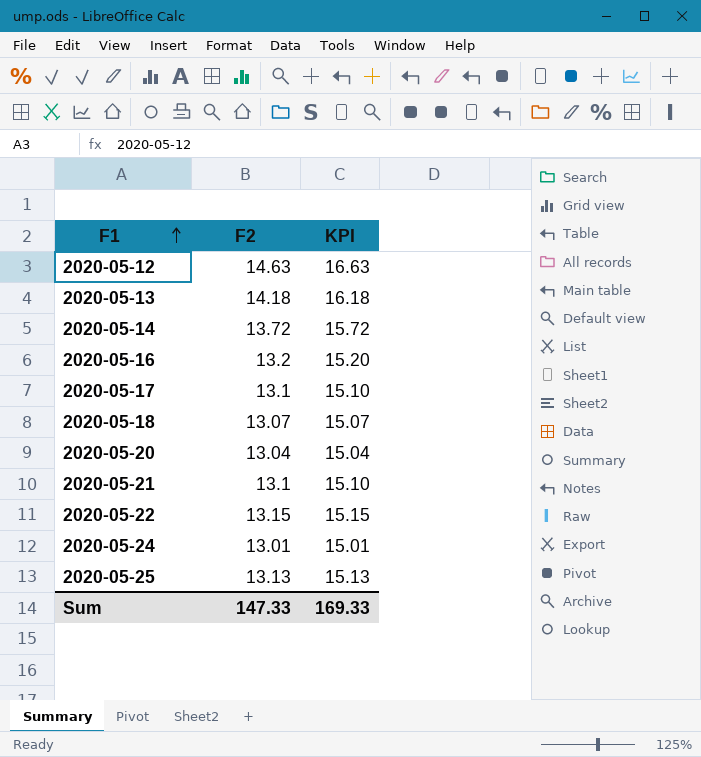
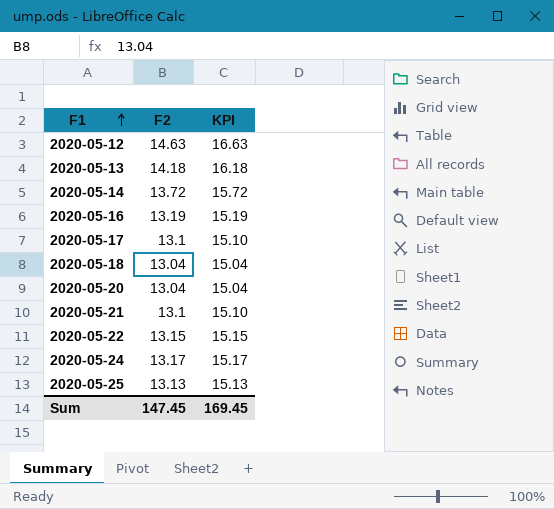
2020-05-16 | F2: 13.2 -> 13.19
2020-05-16 | KPI: 15.20 -> 15.19
2020-05-18 | F2: 13.07 -> 13.04
2020-05-18 | KPI: 15.07 -> 15.04
2020-05-24 | F2: 13.01 -> 13.17
2020-05-24 | KPI: 15.01 -> 15.17
Sum | F2: 147.33 -> 147.45
Sum | KPI: 169.33 -> 169.45

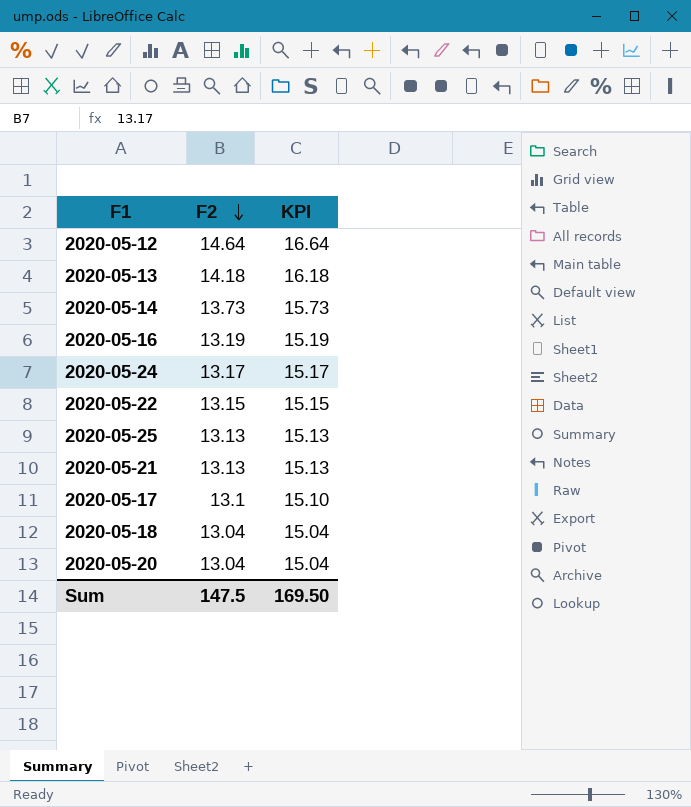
row order: F1 ascending -> F2 descending
2020-05-12 | F2: 14.63 -> 14.64
2020-05-12 | KPI: 16.63 -> 16.64
2020-05-14 | F2: 13.72 -> 13.73
2020-05-14 | KPI: 15.72 -> 15.73
2020-05-21 | F2: 13.1 -> 13.13
2020-05-21 | KPI: 15.10 -> 15.13
Sum | F2: 147.45 -> 147.5
Sum | KPI: 169.45 -> 169.50

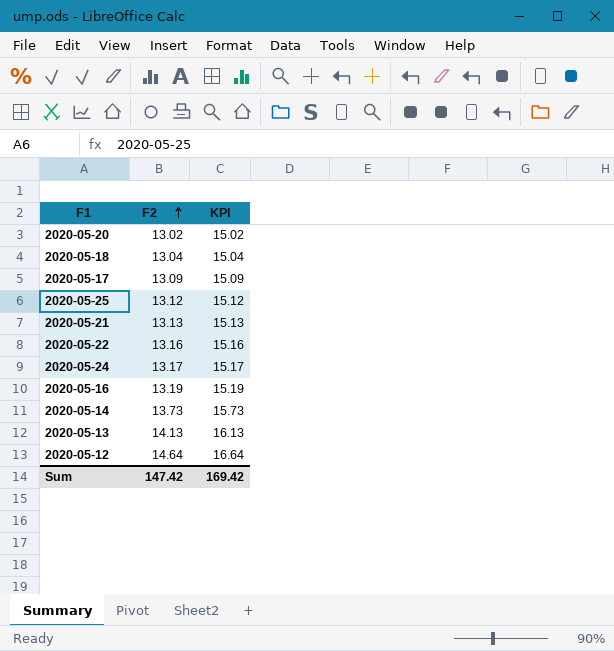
row order: F2 descending -> F2 ascending
2020-05-20 | F2: 13.04 -> 13.02
2020-05-20 | KPI: 15.04 -> 15.02
2020-05-17 | F2: 13.1 -> 13.09
2020-05-17 | KPI: 15.10 -> 15.09
2020-05-25 | F2: 13.13 -> 13.12
2020-05-25 | KPI: 15.13 -> 15.12
2020-05-22 | F2: 13.15 -> 13.16
2020-05-22 | KPI: 15.15 -> 15.16
2020-05-13 | F2: 14.18 -> 14.13
2020-05-13 | KPI: 16.18 -> 16.13
Sum | F2: 147.5 -> 147.42
Sum | KPI: 169.50 -> 169.42

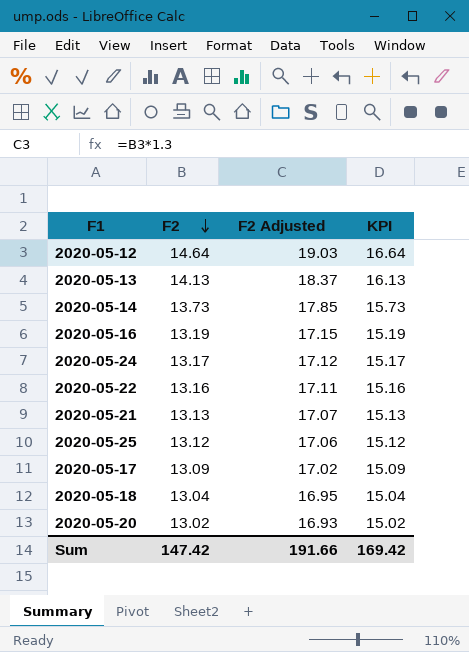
row order: F2 ascending -> F2 descending
column F2 Adjusted | formula: none -> [F2] * 1.3

